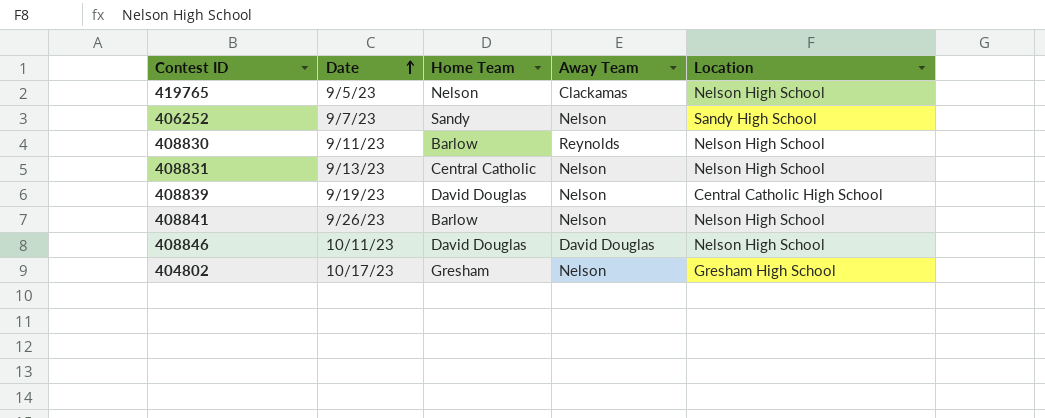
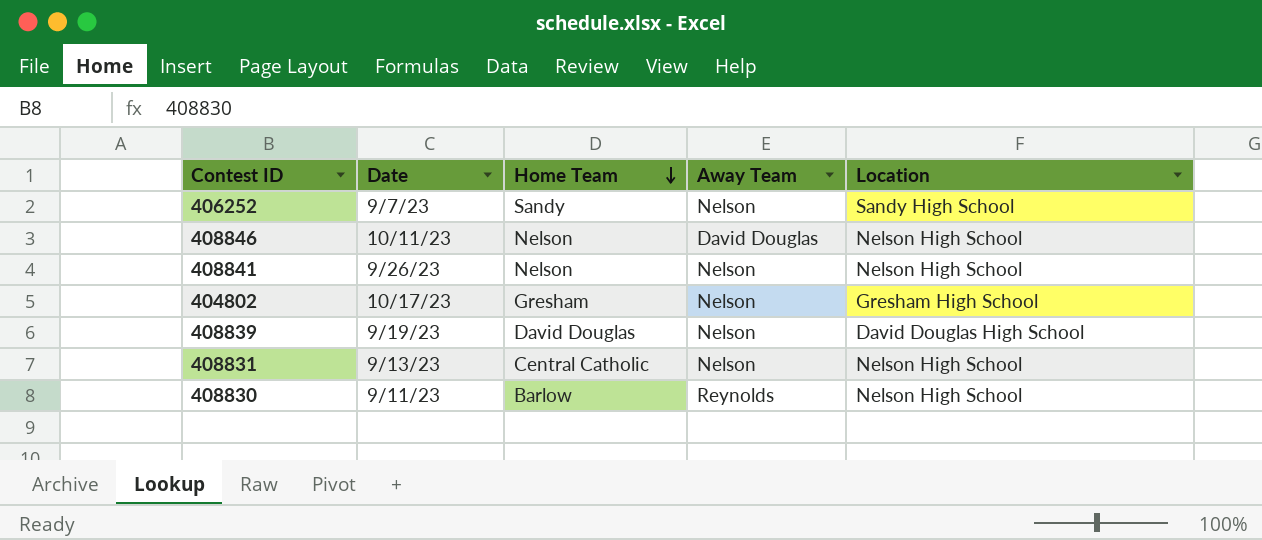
row order: Date ascending -> Home Team descending
row 419765: 9/5/23 | Nelson | Clackamas | Nelson High School -> none
408846 | Home Team: David Douglas -> Nelson
408841 | Home Team: Barlow -> Nelson
408839 | Location: Central Catholic High School -> David Douglas High School

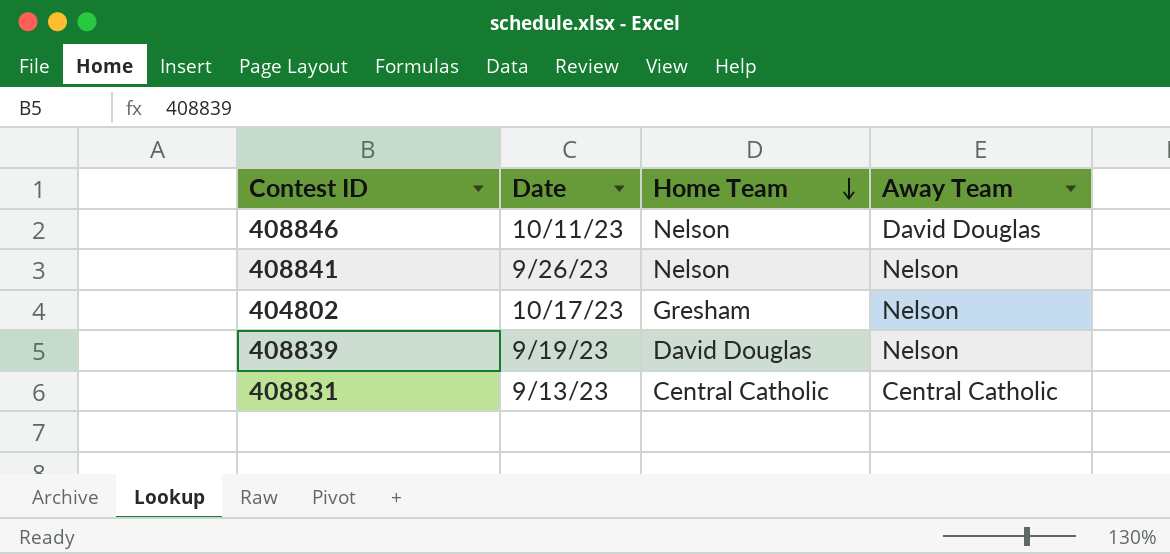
column Location | position: 5 -> none
row 406252: 9/7/23 | Sandy | Nelson | Sandy High School -> none
row 408830: 9/11/23 | Barlow | Reynolds | Nelson High School -> none
408831 | Away Team: Nelson -> Central Catholic

